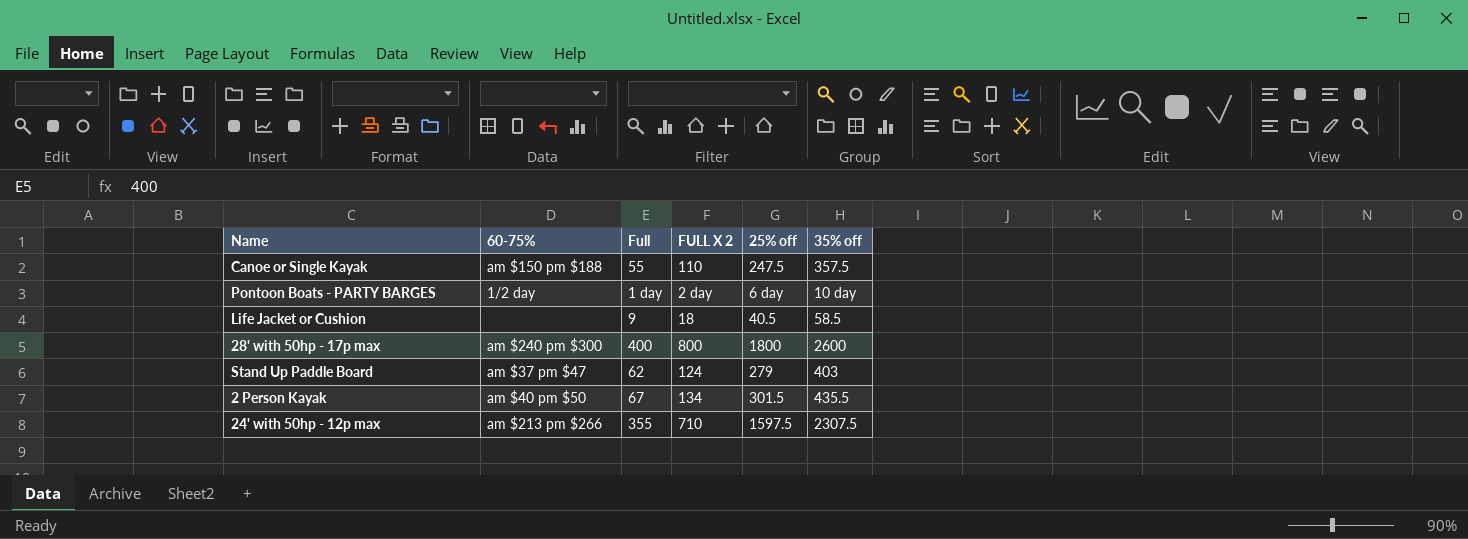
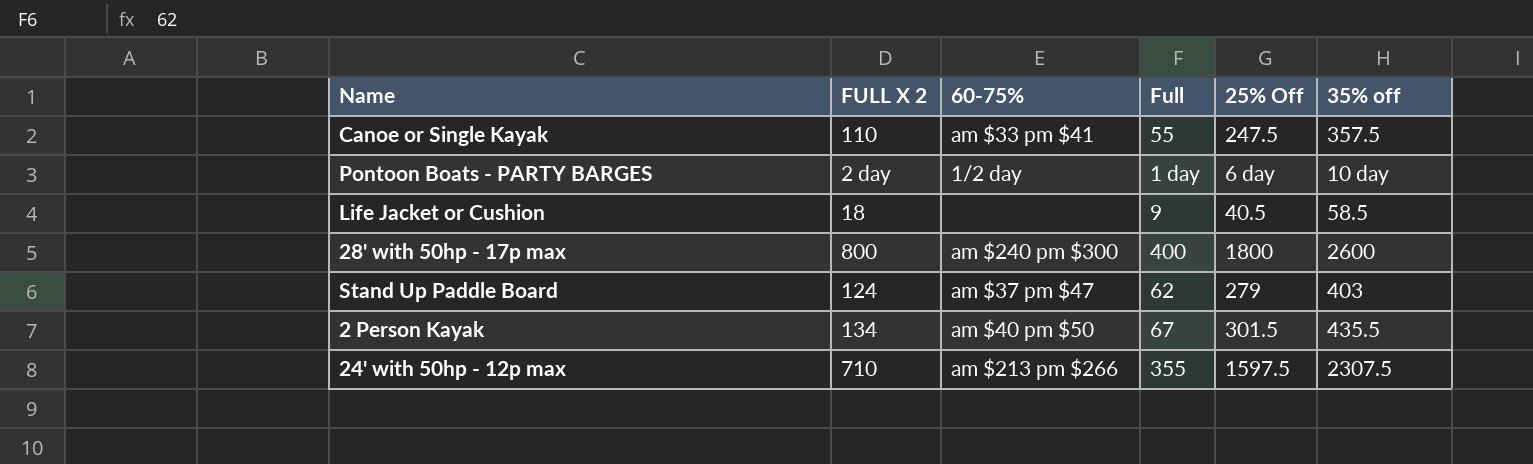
column FULL X 2 | position: 4 -> 2
column name: 25% off -> 25% Off
Canoe or Single Kayak | 60-75%: am $150 pm $188 -> am $33 pm $41

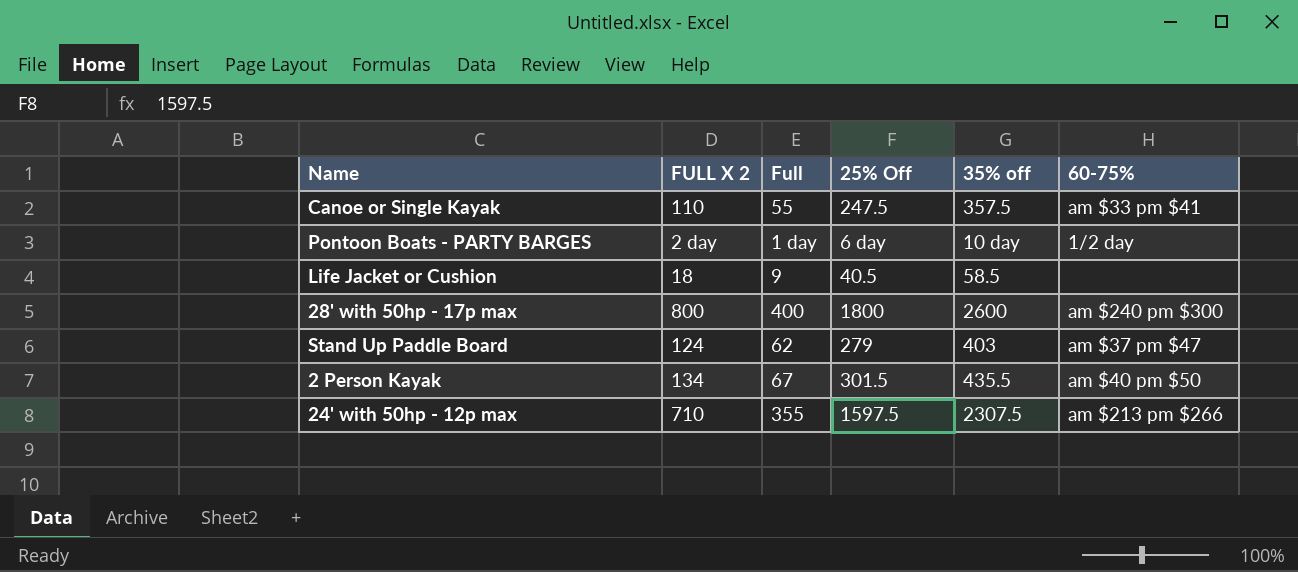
column 60-75% | position: 3 -> 6

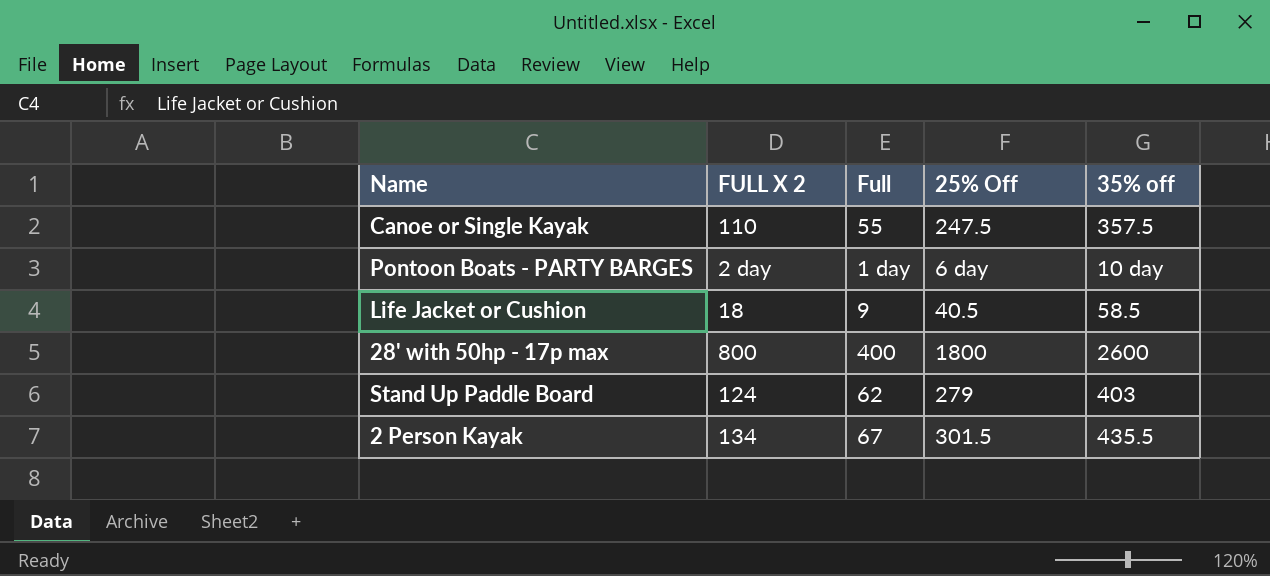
column 60-75% | position: 6 -> none
row 24' with 50hp - 12p max: 710 | 355 | 1597.5 | 2307.5 | am $213 pm $266 -> none

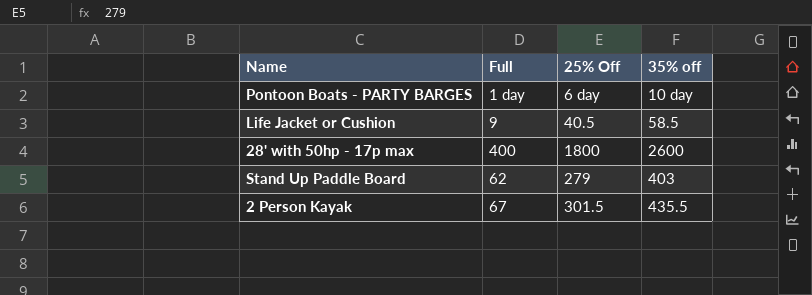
column FULL X 2 | position: 2 -> none
row Canoe or Single Kayak: 110 | 55 | 247.5 | 357.5 -> none

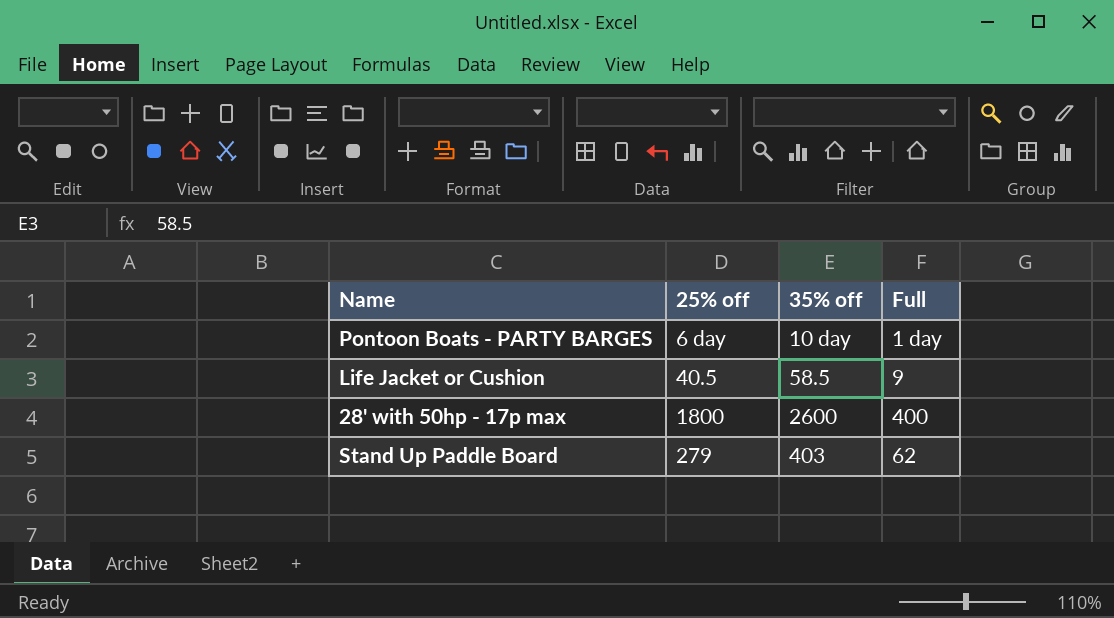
column name: 25% Off -> 25% off
column Full | position: 2 -> 4
row 2 Person Kayak: 67 | 301.5 | 435.5 -> none

